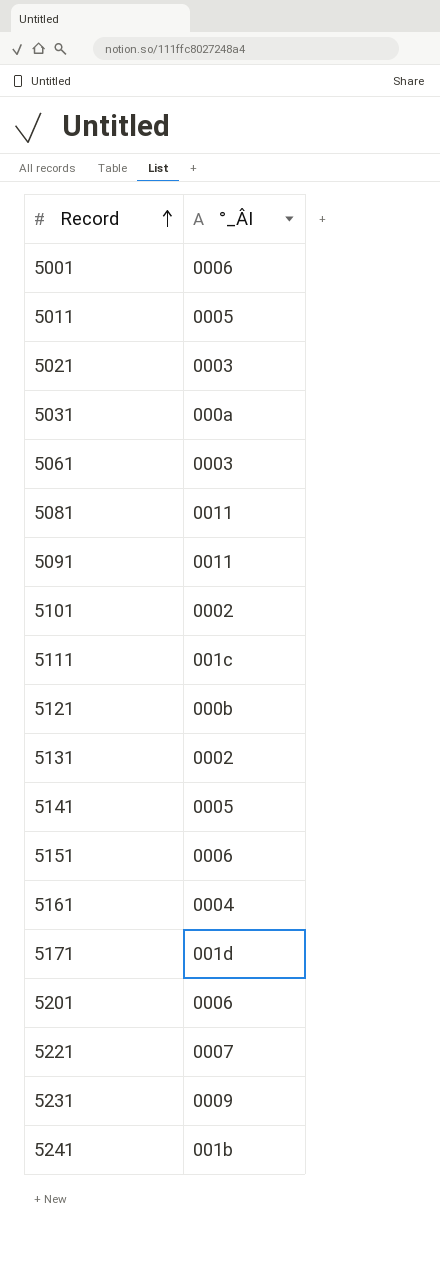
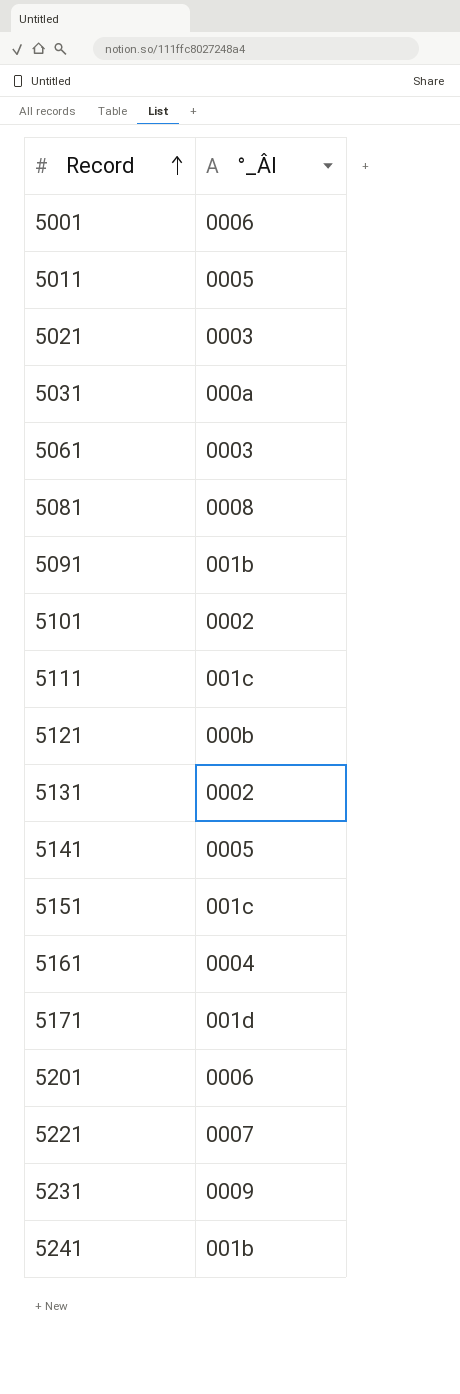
5081 | °_ÂI: 0011 -> 0008
5091 | °_ÂI: 0011 -> 001b
5151 | °_ÂI: 0006 -> 001c

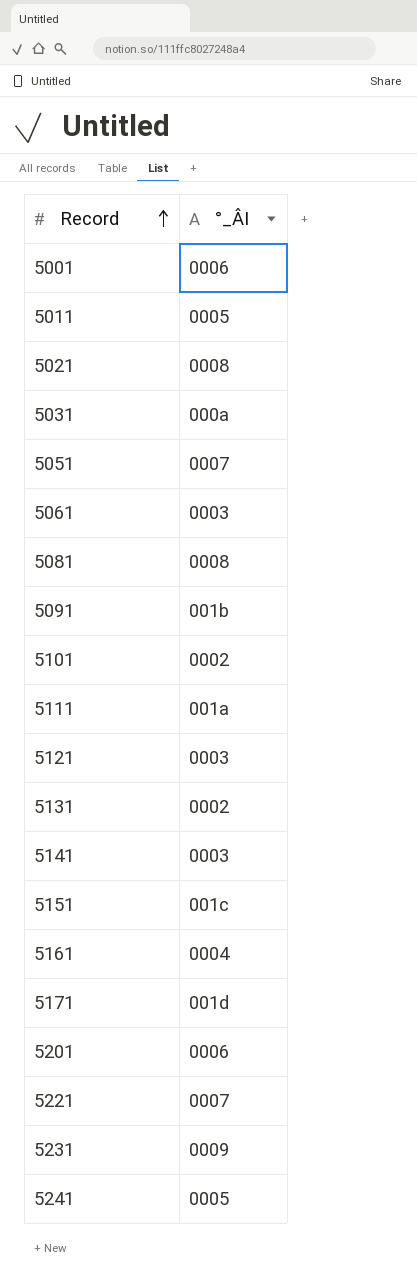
5021 | °_ÂI: 0003 -> 0008
row 5051: none -> 0007
5111 | °_ÂI: 001c -> 001a
5121 | °_ÂI: 000b -> 0003
5141 | °_ÂI: 0005 -> 0003
5241 | °_ÂI: 001b -> 0005

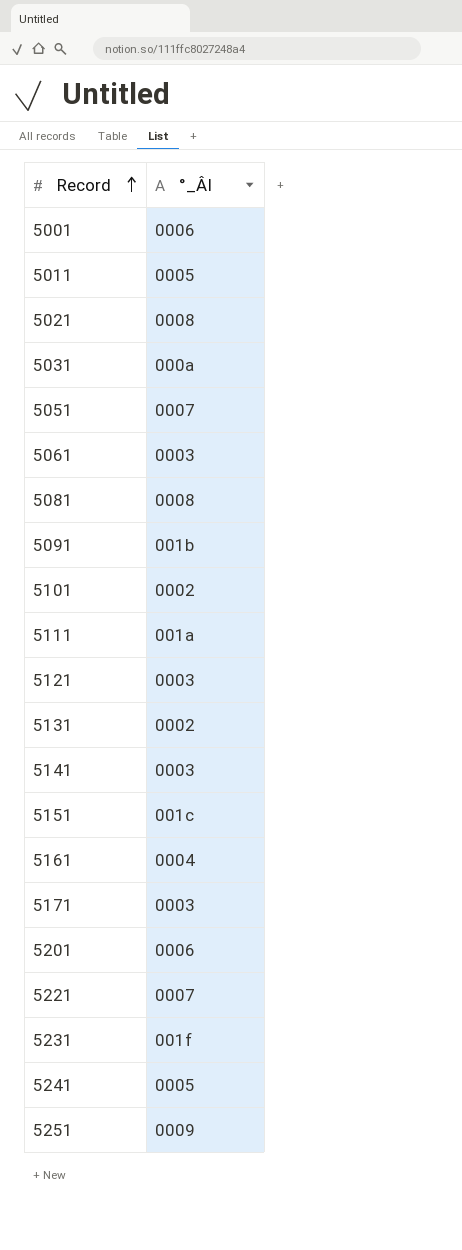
5171 | °_ÂI: 001d -> 0003
5231 | °_ÂI: 0009 -> 001f
row 5251: none -> 0009

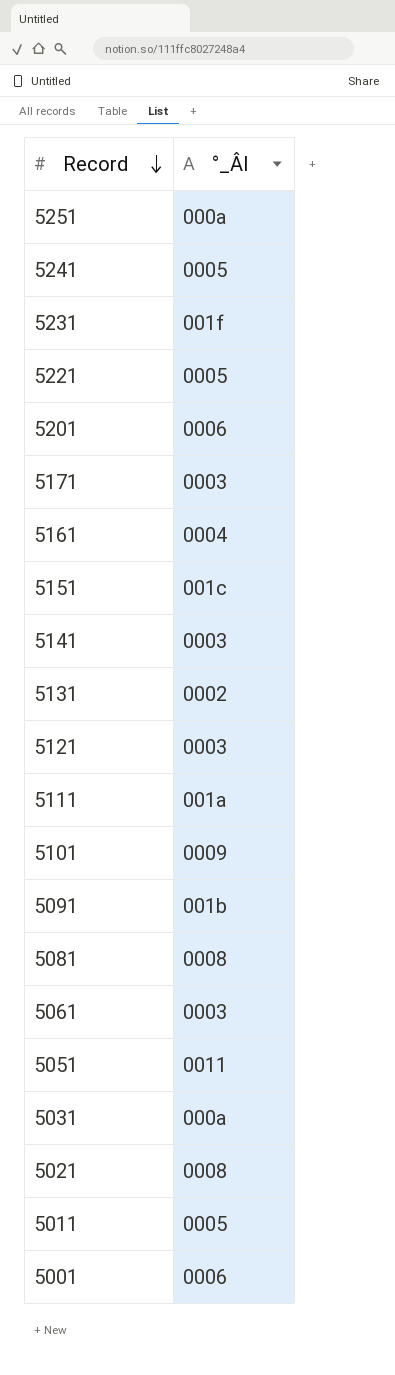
row order: Record ascending -> Record descending
5251 | °_ÂI: 0009 -> 000a
5221 | °_ÂI: 0007 -> 0005
5101 | °_ÂI: 0002 -> 0009
5051 | °_ÂI: 0007 -> 0011

